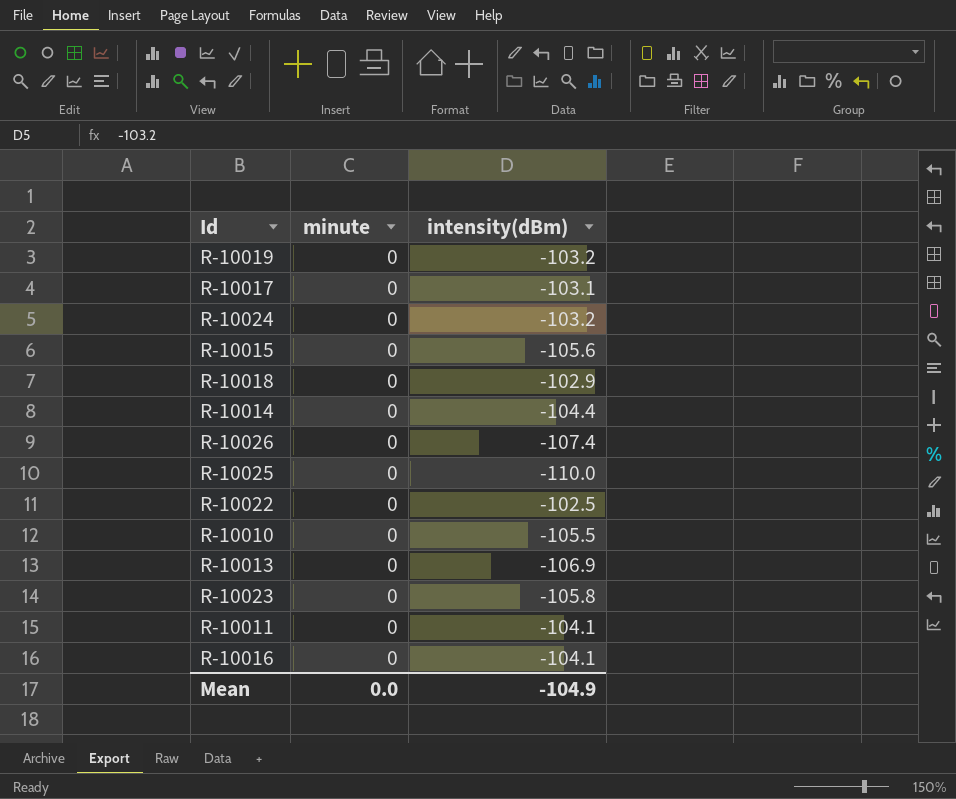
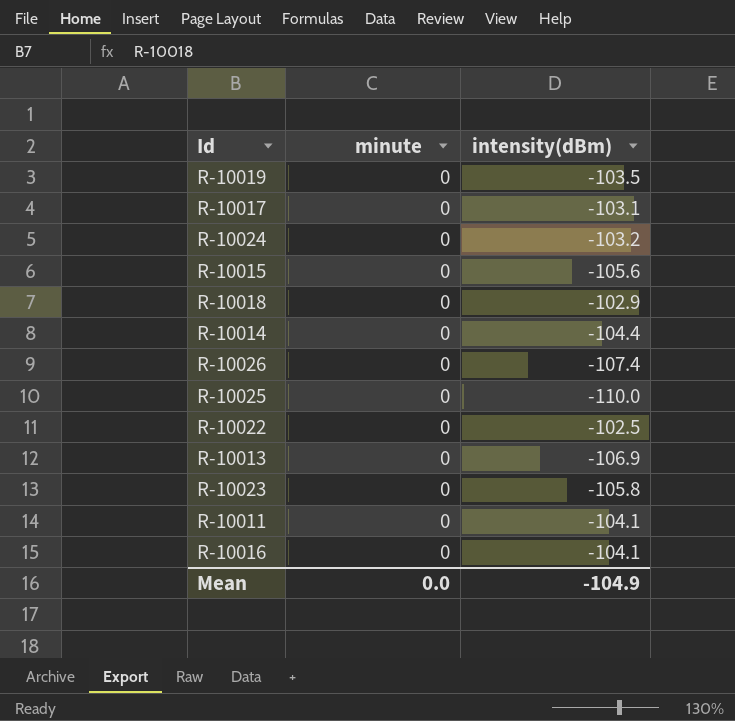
row R-10010: 0 | -105.5 -> none
R-10019 | intensity(dBm): -103.2 -> -103.5

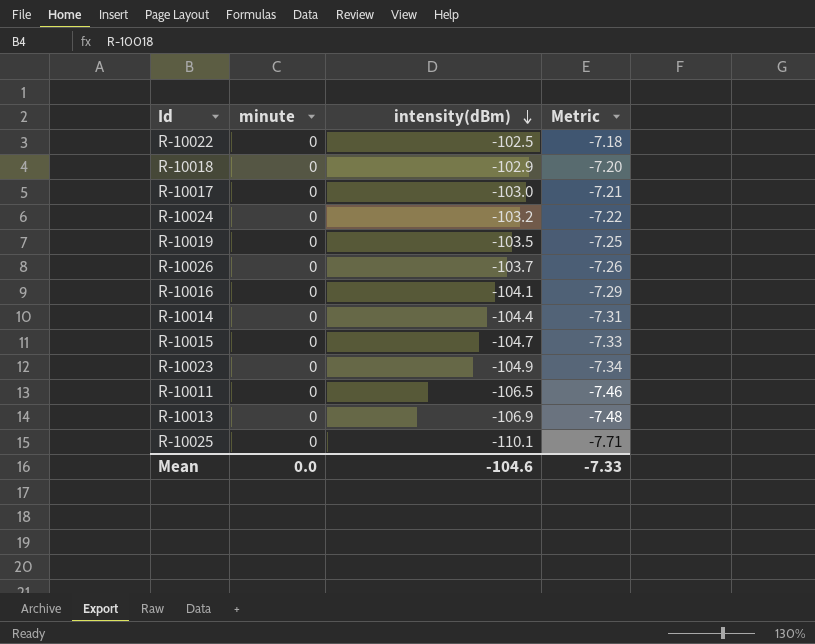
row order: none -> intensity(dBm) descending
column Metric | formula: none -> [intensity(dBm)] * 0.07
R-10017 | intensity(dBm): -103.1 -> -103.0
R-10026 | intensity(dBm): -107.4 -> -103.7
R-10015 | intensity(dBm): -105.6 -> -104.7
R-10023 | intensity(dBm): -105.8 -> -104.9
R-10011 | intensity(dBm): -104.1 -> -106.5
R-10025 | intensity(dBm): -110.0 -> -110.1
Mean | intensity(dBm): -104.9 -> -104.6

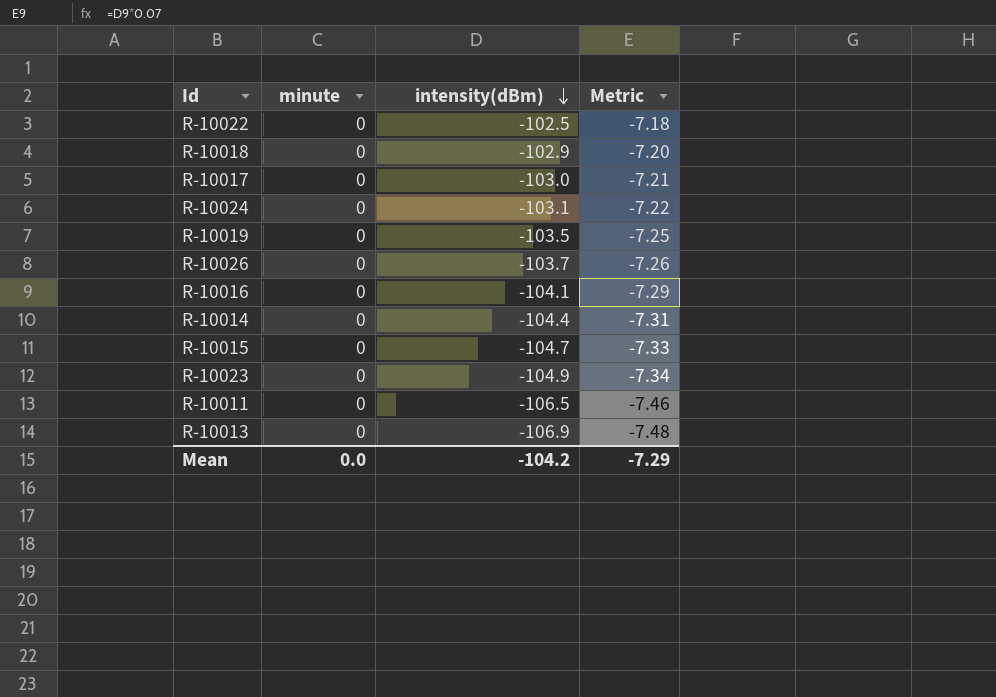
row R-10025: 0 | -110.1 | -7.71 -> none
R-10024 | intensity(dBm): -103.2 -> -103.1
Mean | intensity(dBm): -104.6 -> -104.2
Mean | Metric: -7.33 -> -7.29

